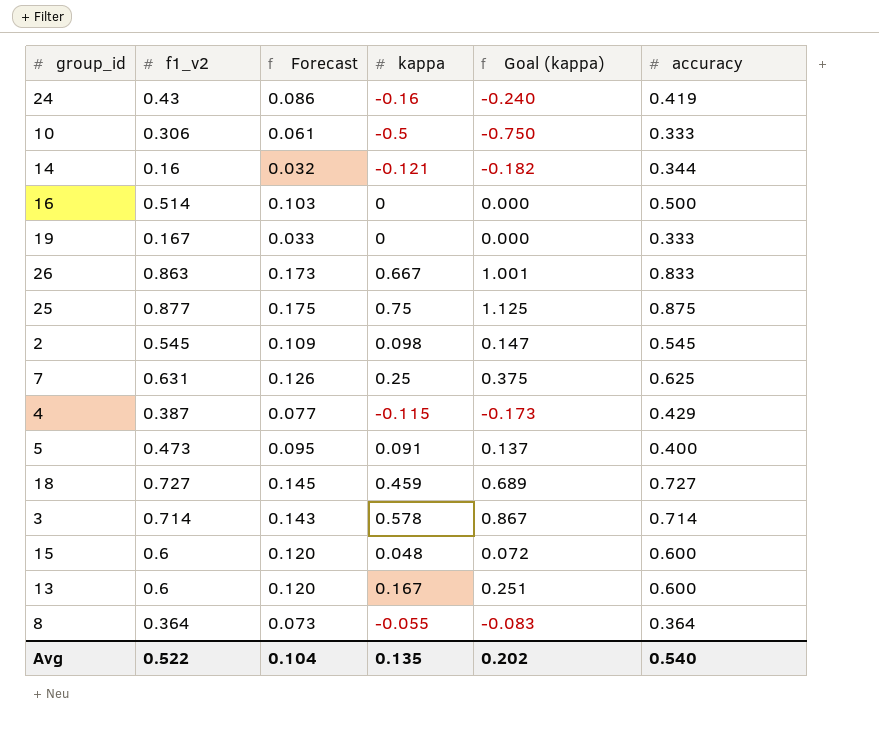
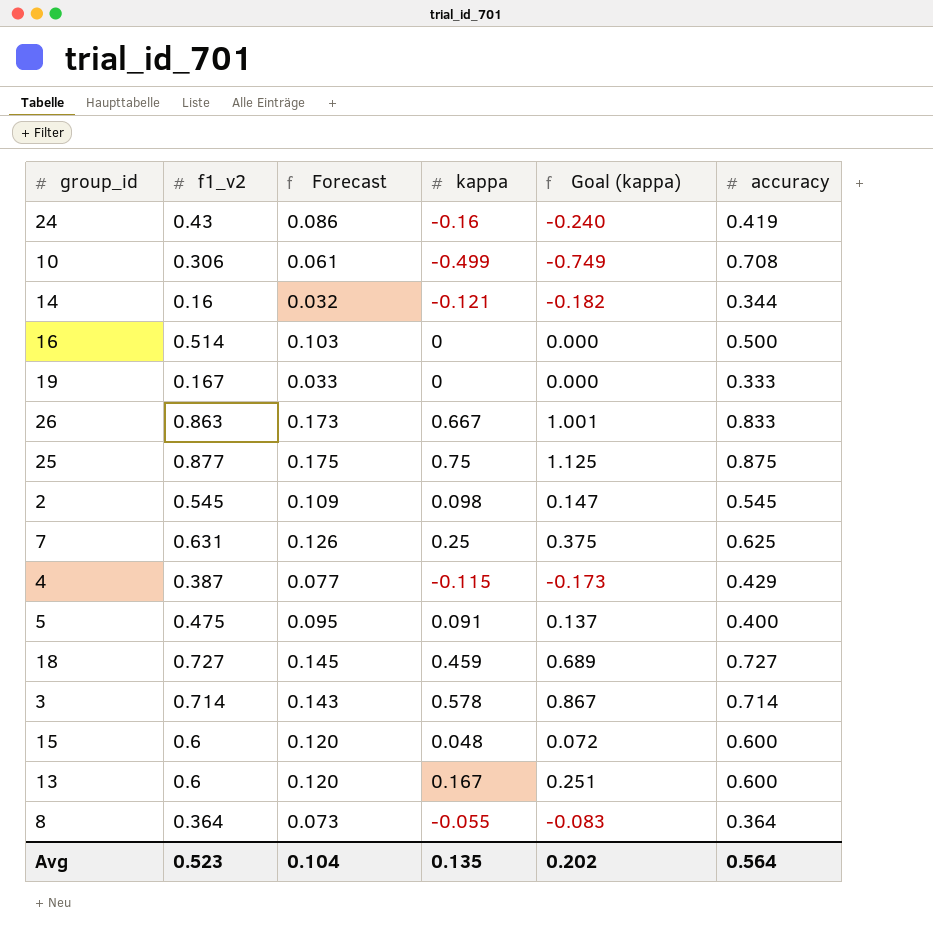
10 | kappa: -0.5 -> -0.499
10 | Goal (kappa): -0.750 -> -0.749
10 | accuracy: 0.333 -> 0.708
5 | f1_v2: 0.473 -> 0.475
Avg | f1_v2: 0.522 -> 0.523
Avg | accuracy: 0.540 -> 0.564

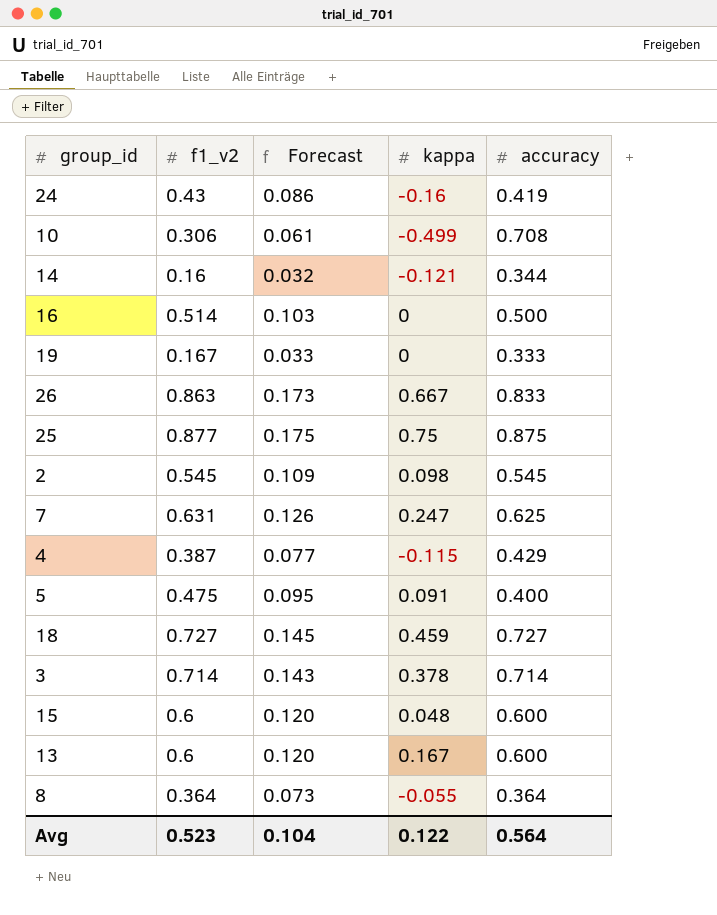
column Goal (kappa) | formula: [kappa] * 1.5 -> none
7 | kappa: 0.25 -> 0.247
3 | kappa: 0.578 -> 0.378
Avg | kappa: 0.135 -> 0.122

